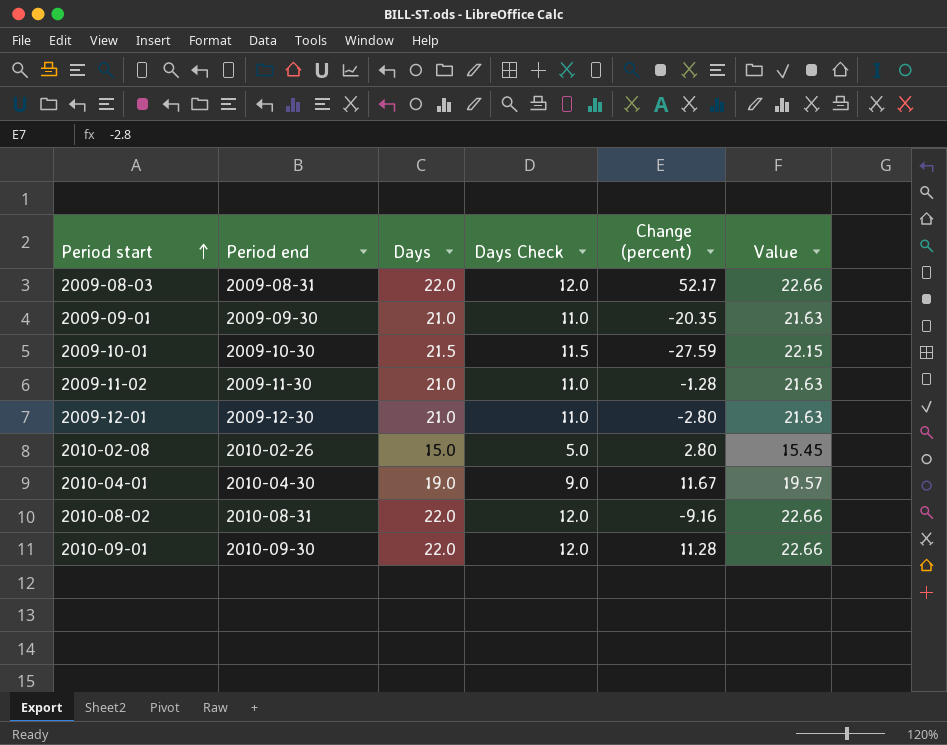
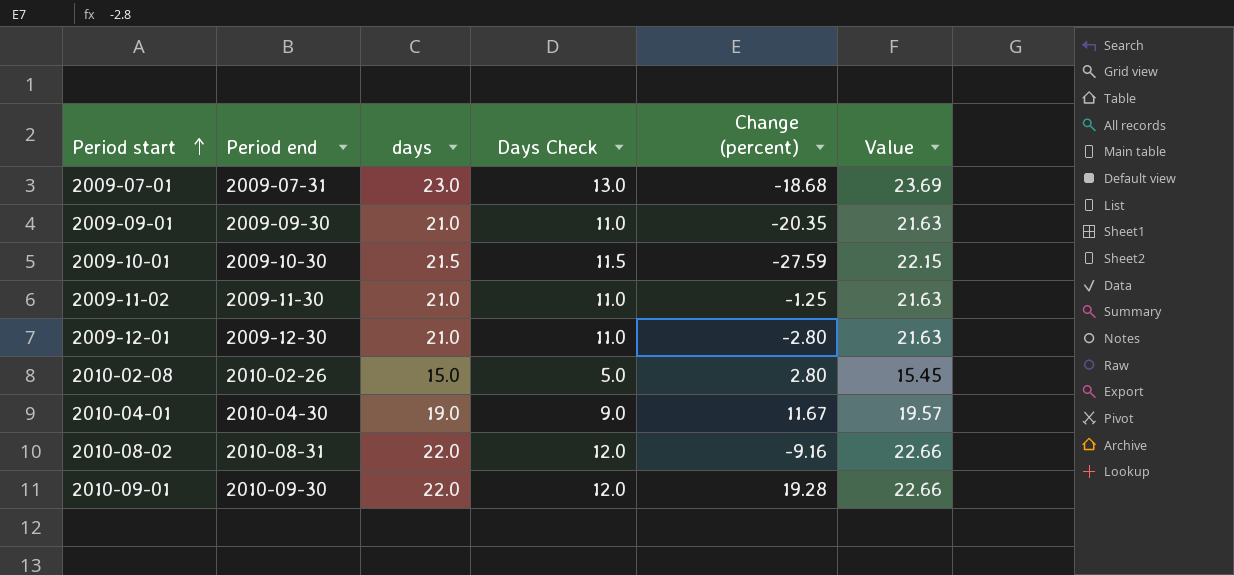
column name: Days -> days
row 2009-08-03: 2009-08-31 | 22.0 | 12.0 | 52.17 | 22.66 -> none
row 2009-07-01: none -> 2009-07-31 | 23.0 | 13.0 | -18.68 | 23.69
2009-11-02 | Change (percent): -1.28 -> -1.25
2010-09-01 | Change (percent): 11.28 -> 19.28

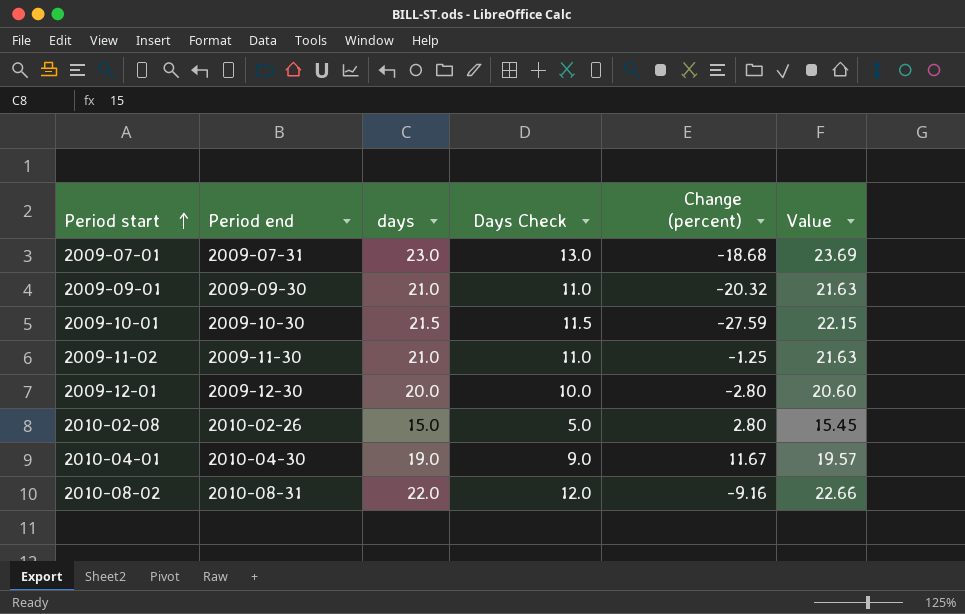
row 2010-09-01: 2010-09-30 | 22.0 | 12.0 | 19.28 | 22.66 -> none
2009-09-01 | Change (percent): -20.35 -> -20.32
2009-12-01 | days: 21.0 -> 20.0
2009-12-01 | Days Check: 11.0 -> 10.0
2009-12-01 | Value: 21.63 -> 20.60

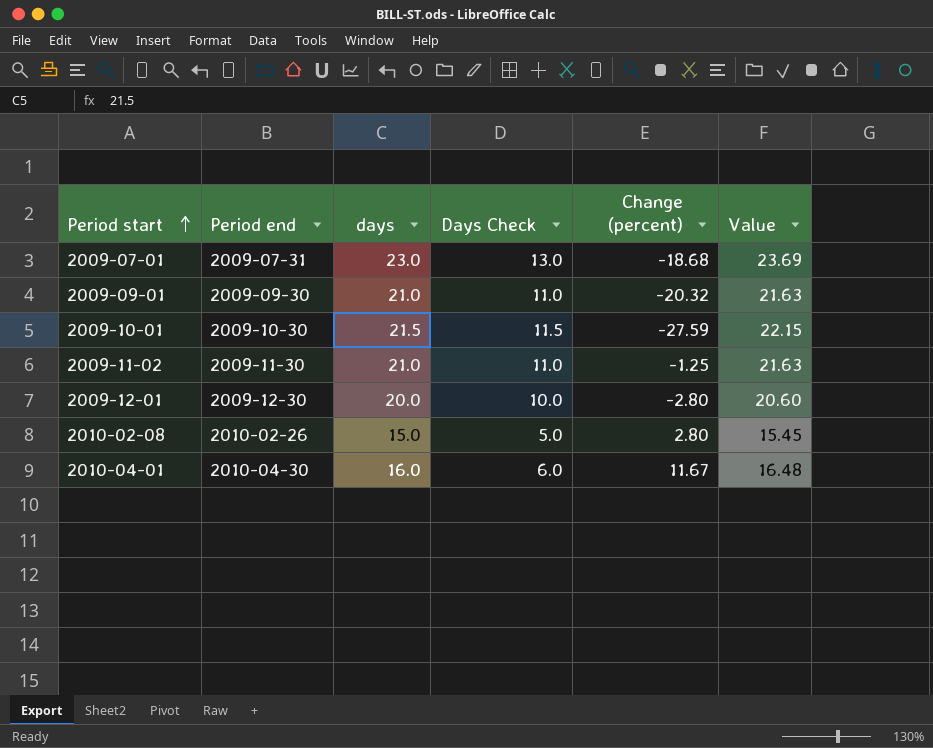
row 2010-08-02: 2010-08-31 | 22.0 | 12.0 | -9.16 | 22.66 -> none
2010-04-01 | days: 19.0 -> 16.0
2010-04-01 | Days Check: 9.0 -> 6.0
2010-04-01 | Value: 19.57 -> 16.48

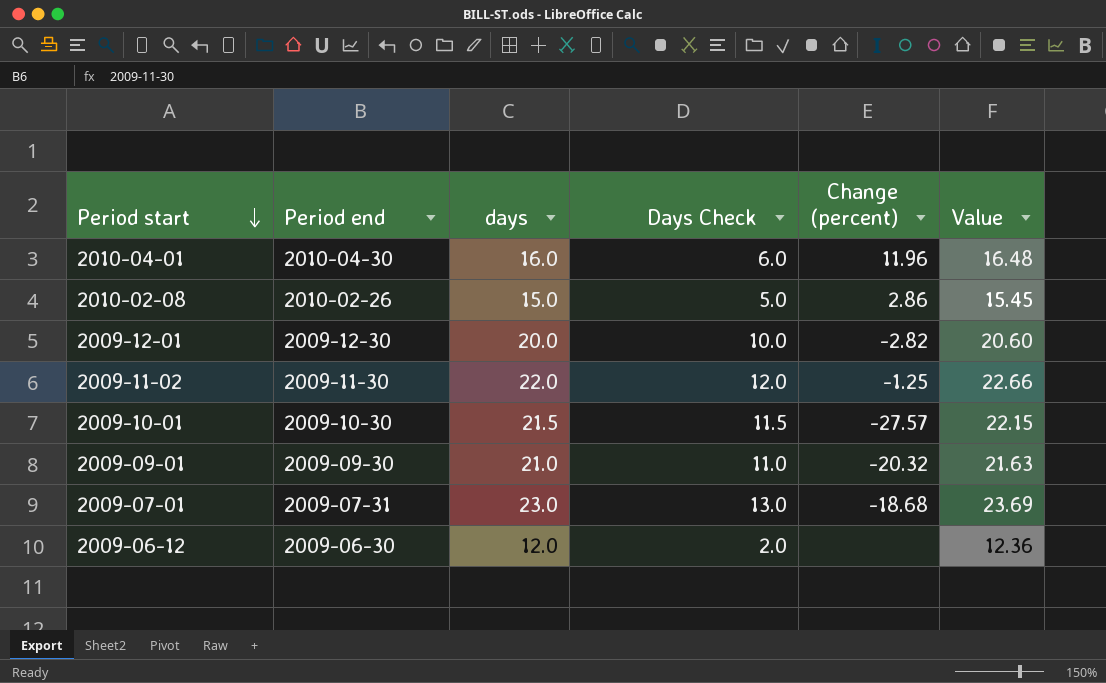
row order: Period start ascending -> Period start descending
2010-04-01 | Change (percent): 11.67 -> 11.96
2010-02-08 | Change (percent): 2.80 -> 2.86
2009-12-01 | Change (percent): -2.80 -> -2.82
2009-11-02 | days: 21.0 -> 22.0
2009-11-02 | Days Check: 11.0 -> 12.0
2009-11-02 | Value: 21.63 -> 22.66
2009-10-01 | Change (percent): -27.59 -> -27.57
row 2009-06-12: none -> 2009-06-30 | 12.0 | 2.0 | none | 12.36

